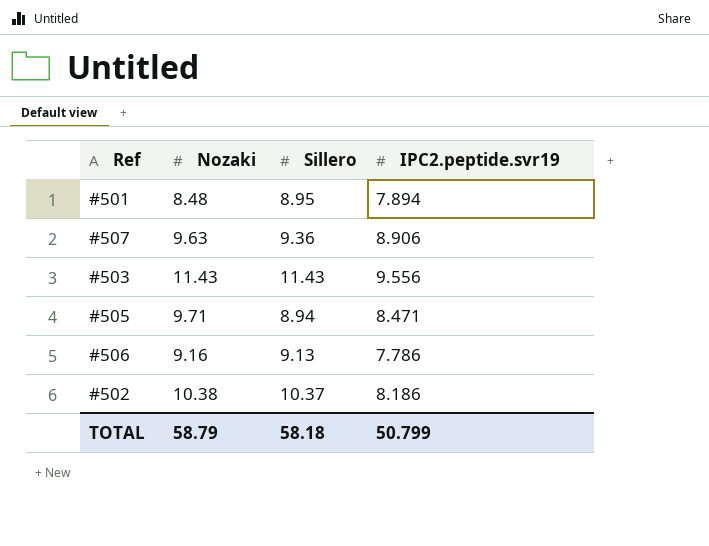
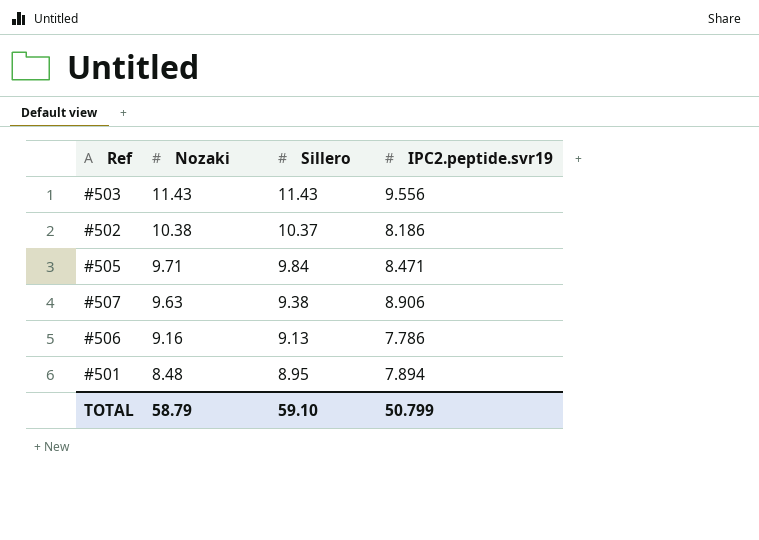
row order: none -> Nozaki descending
#505 | Sillero: 8.94 -> 9.84
#507 | Sillero: 9.36 -> 9.38
TOTAL | Sillero: 58.18 -> 59.10

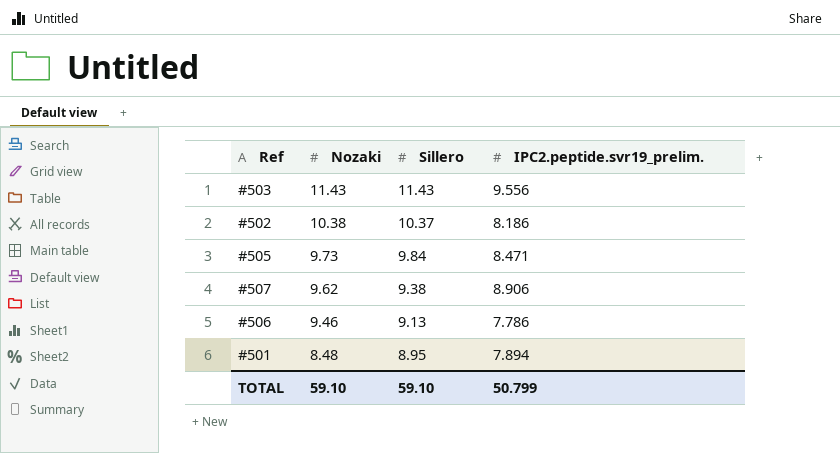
column name: IPC2.peptide.svr19 -> IPC2.peptide.svr19_prelim.
#505 | Nozaki: 9.71 -> 9.73
#507 | Nozaki: 9.63 -> 9.62
#506 | Nozaki: 9.16 -> 9.46
TOTAL | Nozaki: 58.79 -> 59.10

